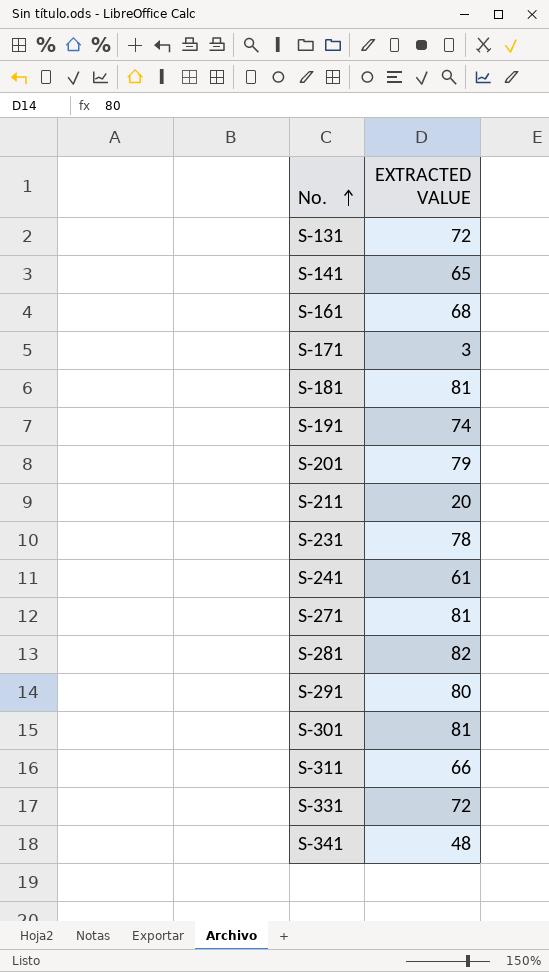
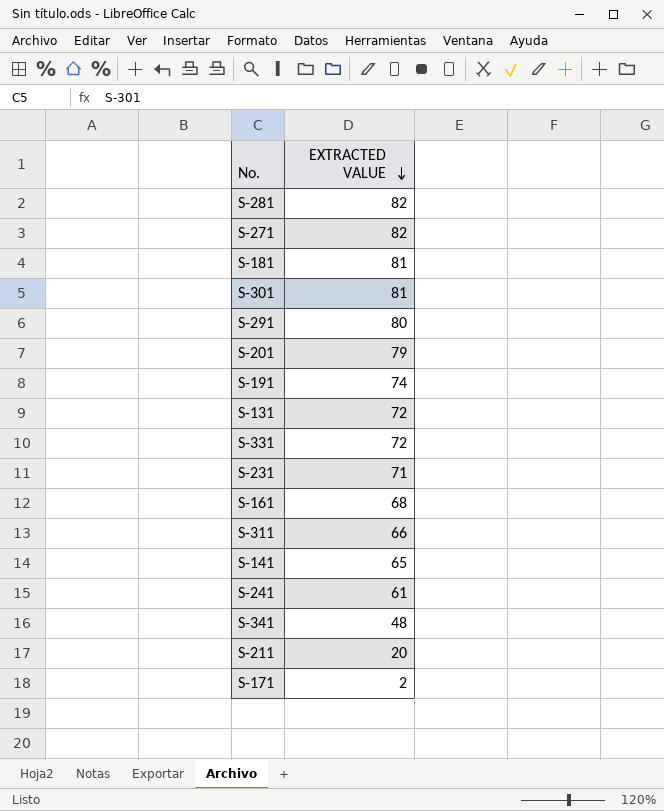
row order: No. ascending -> EXTRACTED VALUE descending
S-271 | EXTRACTED VALUE: 81 -> 82
S-231 | EXTRACTED VALUE: 78 -> 71
S-171 | EXTRACTED VALUE: 3 -> 2

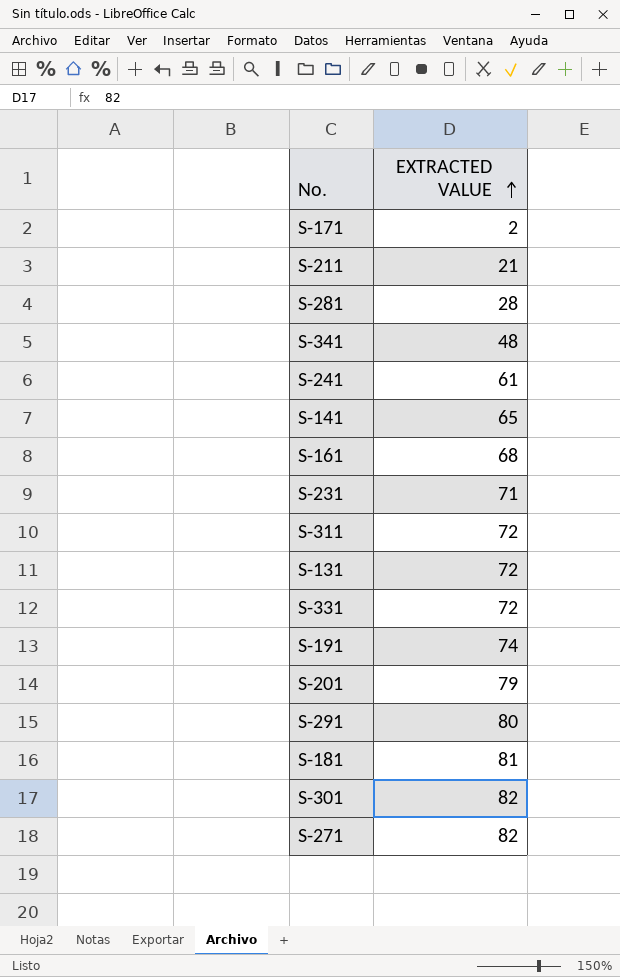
row order: EXTRACTED VALUE descending -> EXTRACTED VALUE ascending
S-211 | EXTRACTED VALUE: 20 -> 21
S-281 | EXTRACTED VALUE: 82 -> 28
S-311 | EXTRACTED VALUE: 66 -> 72
S-301 | EXTRACTED VALUE: 81 -> 82

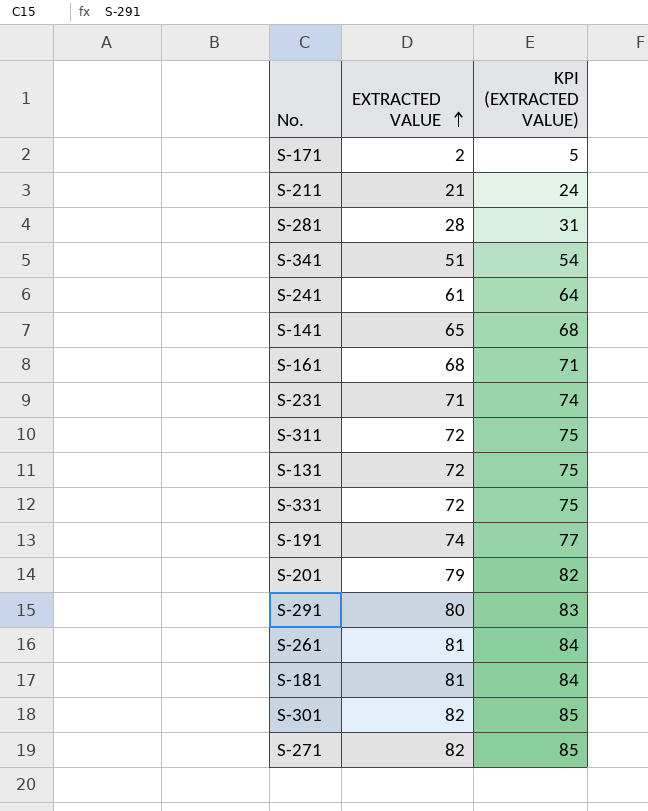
column KPI (EXTRACTED VALUE) | formula: none -> [EXTRACTED VALUE] + 3
S-341 | EXTRACTED VALUE: 48 -> 51
row S-261: none -> 81 | 84

